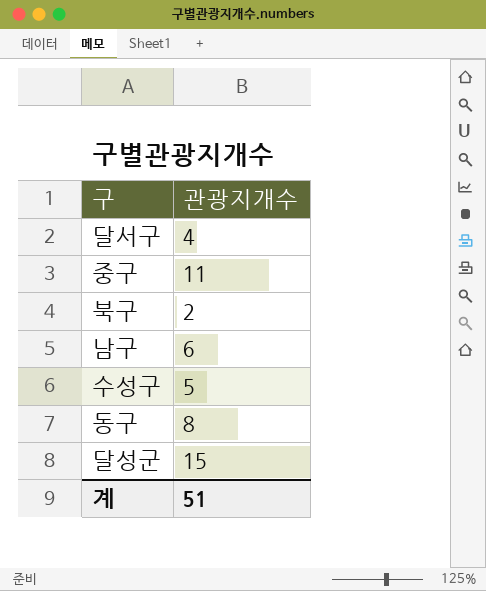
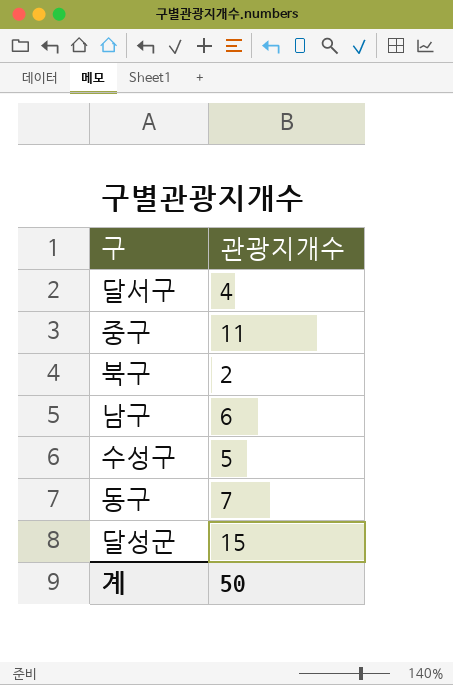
동구 | 관광지개수: 8 -> 7
계 | 관광지개수: 51 -> 50

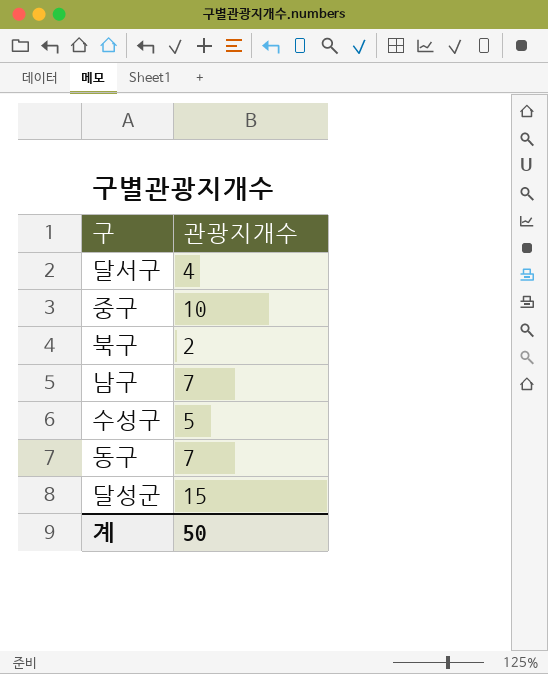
중구 | 관광지개수: 11 -> 10
남구 | 관광지개수: 6 -> 7

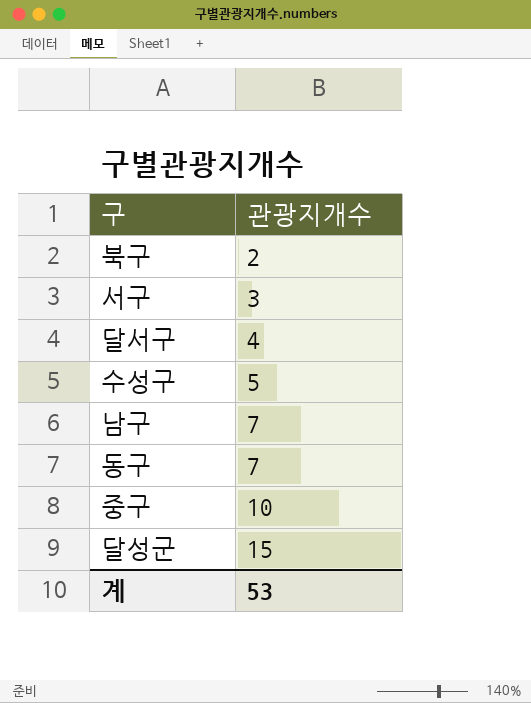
row order: none -> 관광지개수 ascending
row 서구: none -> 3
계 | 관광지개수: 50 -> 53

